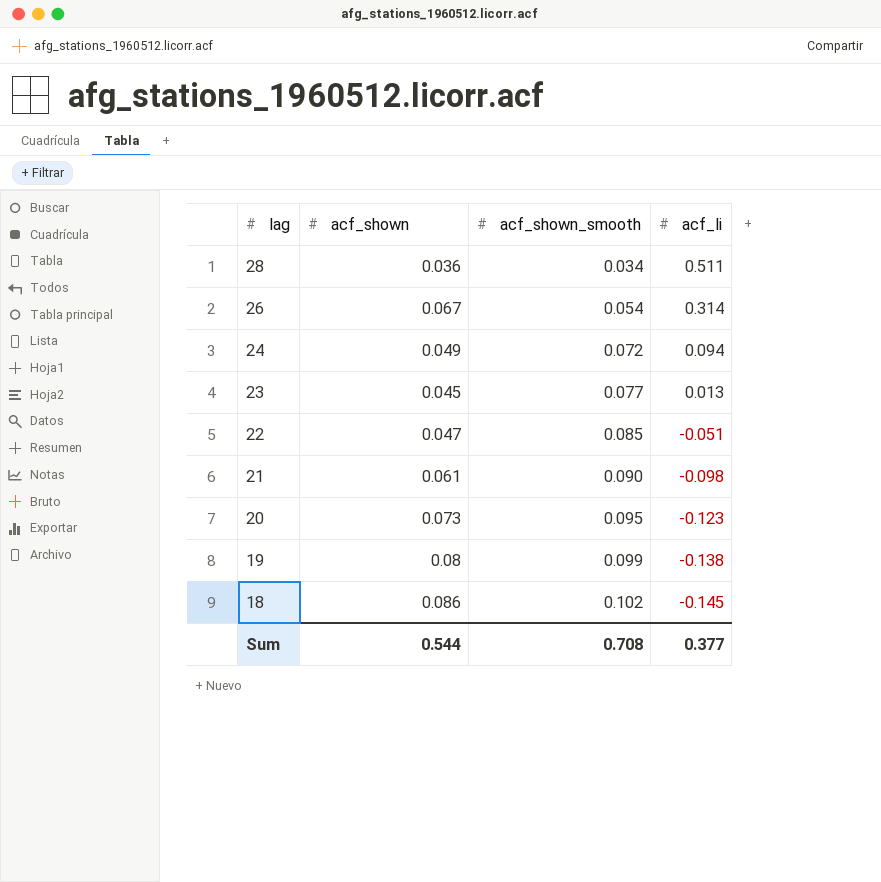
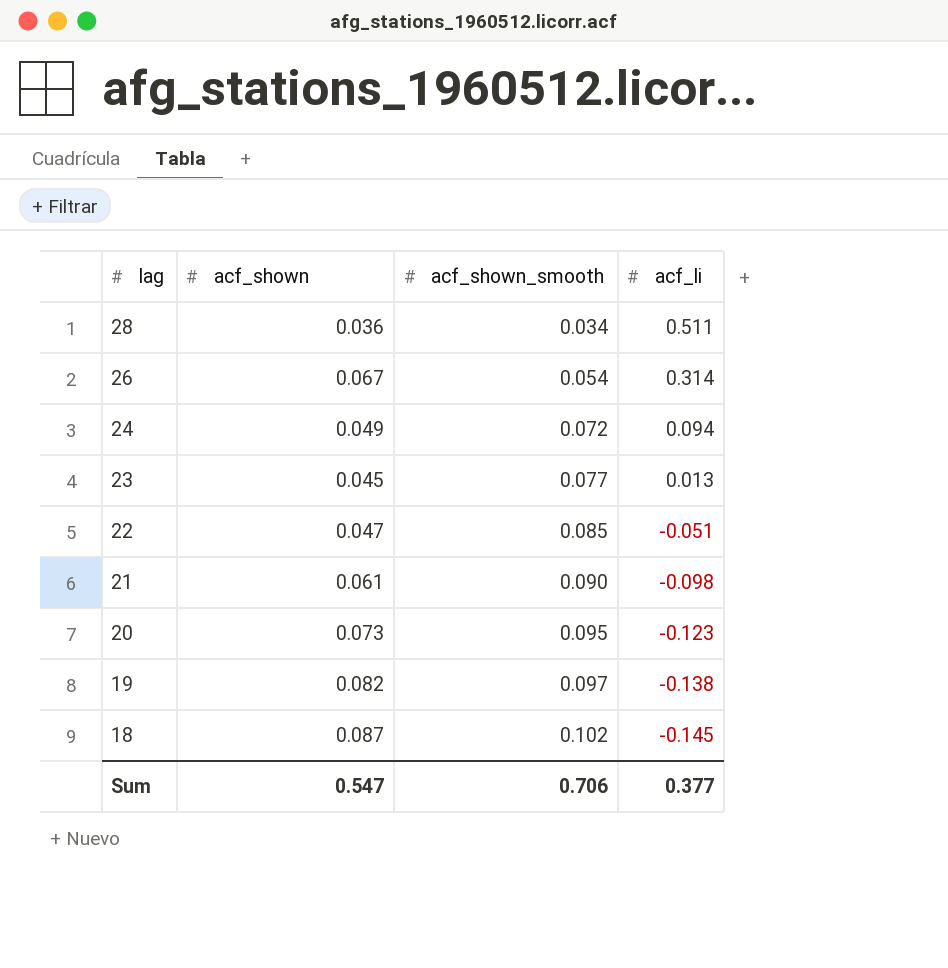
19 | acf_shown: 0.08 -> 0.082
19 | acf_shown_smooth: 0.099 -> 0.097
18 | acf_shown: 0.086 -> 0.087
Sum | acf_shown: 0.544 -> 0.547
Sum | acf_shown_smooth: 0.708 -> 0.706

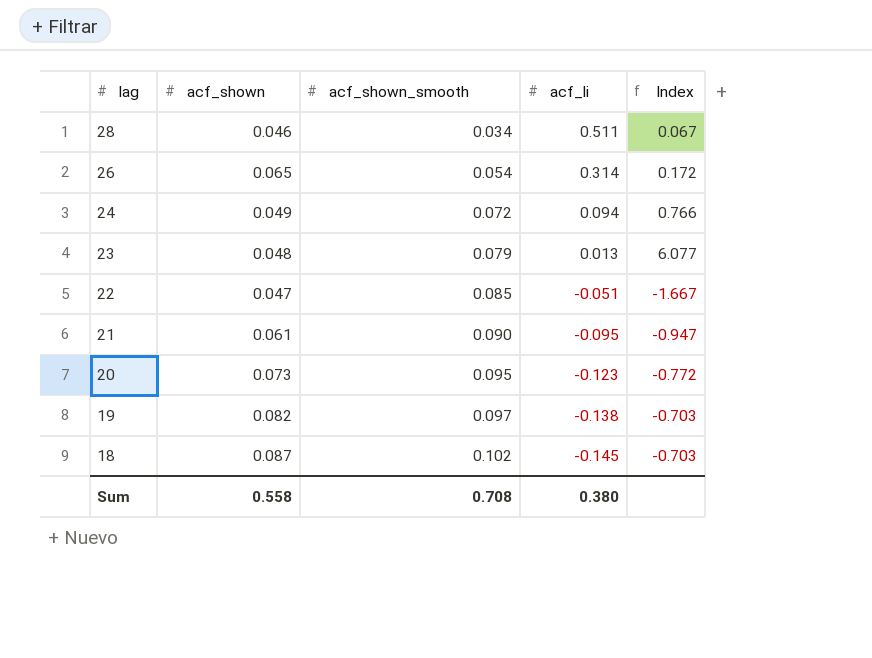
column Index | formula: none -> [acf_shown_smooth] / [acf_li]
28 | acf_shown: 0.036 -> 0.046
26 | acf_shown: 0.067 -> 0.065
23 | acf_shown: 0.045 -> 0.048
23 | acf_shown_smooth: 0.077 -> 0.079
21 | acf_li: -0.098 -> -0.095
Sum | acf_shown: 0.547 -> 0.558
Sum | acf_shown_smooth: 0.706 -> 0.708
Sum | acf_li: 0.377 -> 0.380

